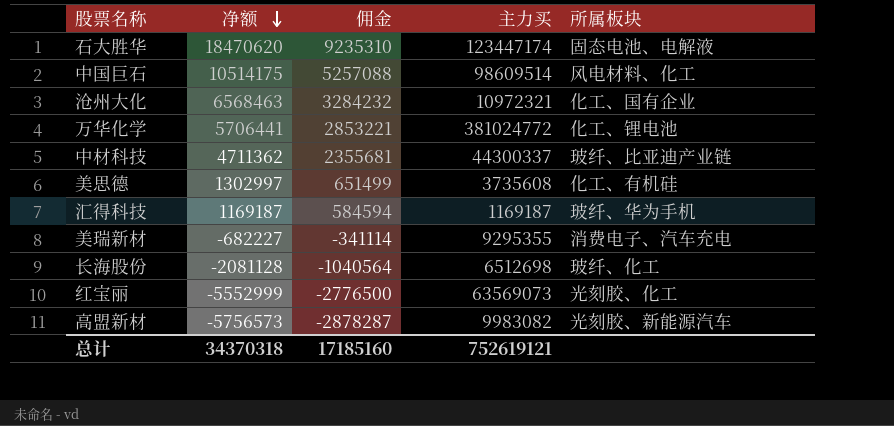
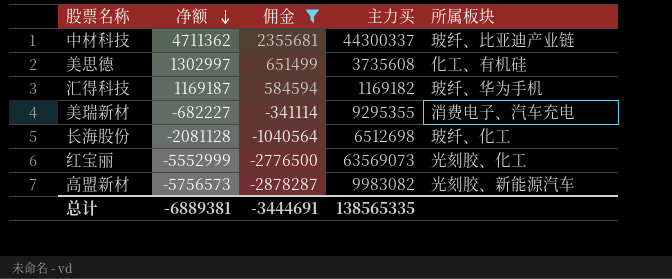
filter: none -> 佣金 <= 2355681
汇得科技 | 主力买: 1169187 -> 1169182
总计 | 净额: 34370318 -> -6889381
总计 | 佣金: 17185160 -> -3444691
总计 | 主力买: 752619121 -> 138565335

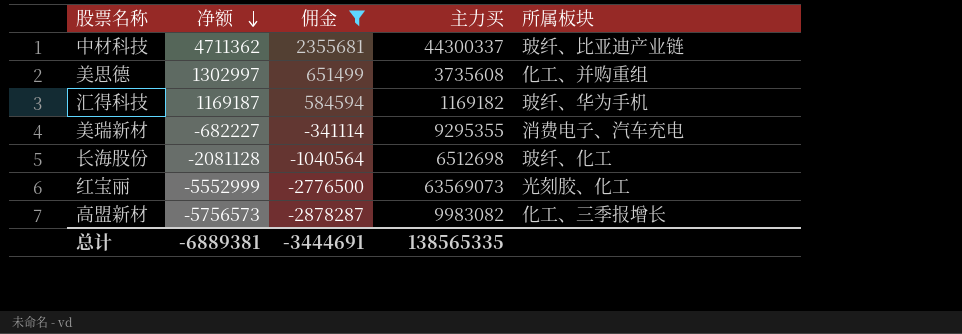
美思德 | 所属板块: 化工、有机硅 -> 化工、并购重组
高盟新材 | 所属板块: 光刻胶、新能源汽车 -> 化工、三季报增长

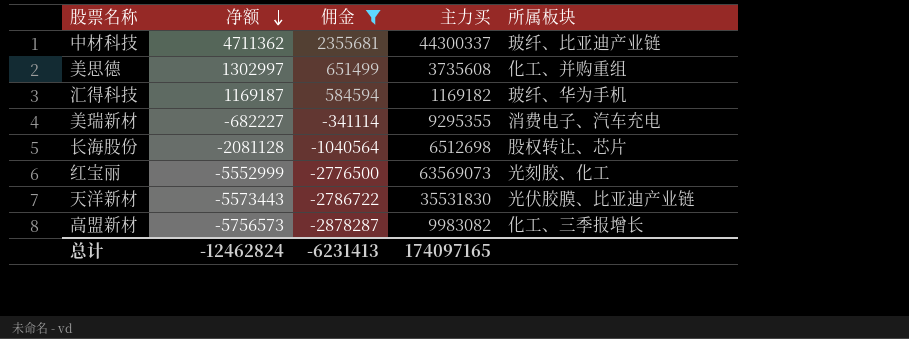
长海股份 | 所属板块: 玻纤、化工 -> 股权转让、芯片
row 天洋新材: none -> -5573443 | -2786722 | 35531830 | 光伏胶膜、比亚迪产业链
总计 | 净额: -6889381 -> -12462824
总计 | 佣金: -3444691 -> -6231413
总计 | 主力买: 138565335 -> 174097165

